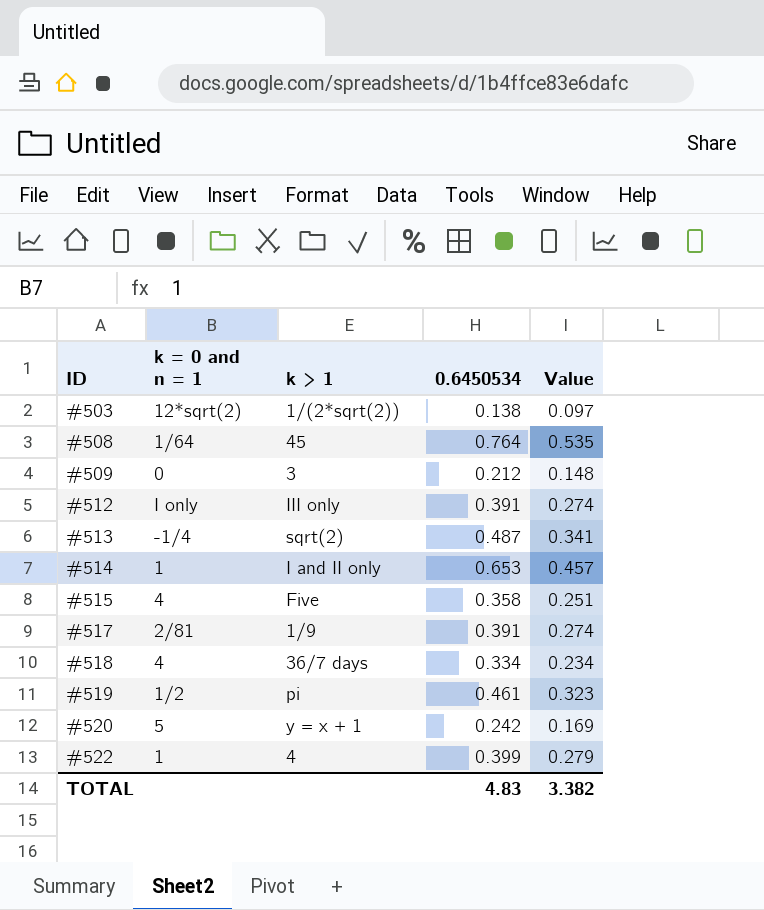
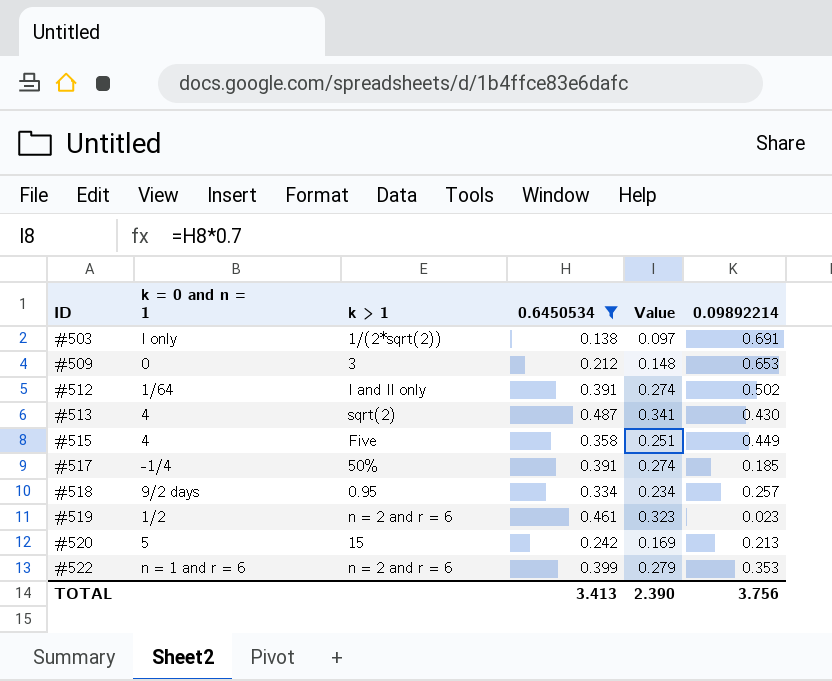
filter: none -> 0.6450534 <= 0.487
column 0.09892214 | position: none -> 6
#503 | k = 0 and n = 1: 12*sqrt(2) -> I only
#512 | k = 0 and n = 1: I only -> 1/64
#512 | k > 1: III only -> I and II only
#513 | k = 0 and n = 1: -1/4 -> 4
#517 | k = 0 and n = 1: 2/81 -> -1/4
#517 | k > 1: 1/9 -> 50%
#518 | k = 0 and n = 1: 4 -> 9/2 days
#518 | k > 1: 36/7 days -> 0.95
#519 | k > 1: pi -> n = 2 and r = 6
#520 | k > 1: y = x + 1 -> 15
#522 | k = 0 and n = 1: 1 -> n = 1 and r = 6
#522 | k > 1: 4 -> n = 2 and r = 6
TOTAL | 0.6450534: 4.83 -> 3.413
TOTAL | Value: 3.382 -> 2.390

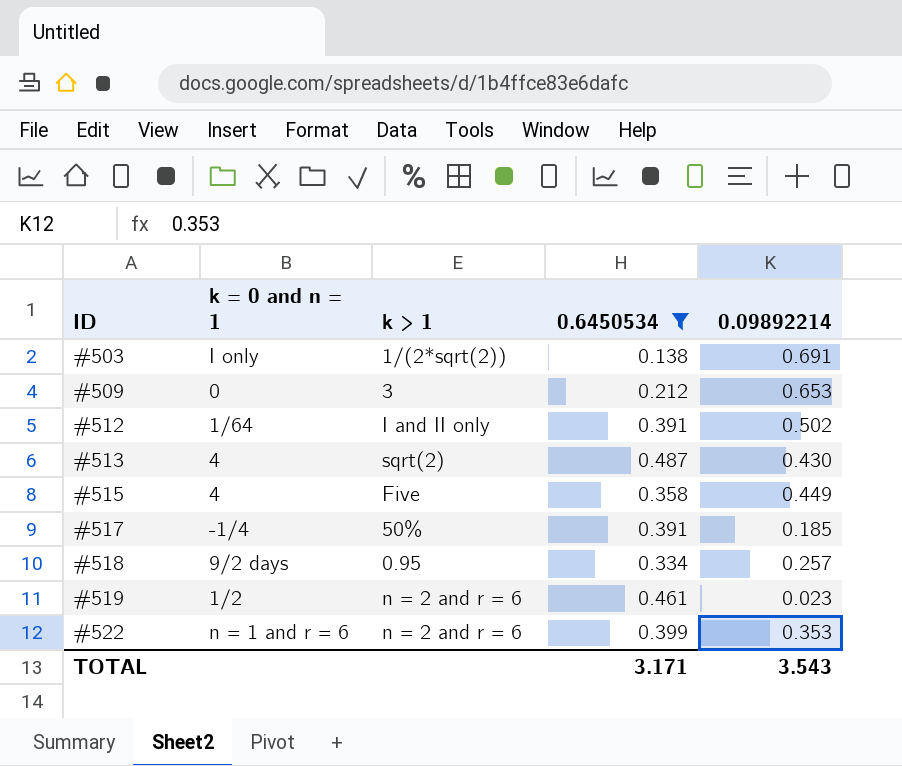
column Value | formula: [0.6450534] * 0.7 -> none
row #520: 5 | 15 | 0.242 | 0.169 | 0.213 -> none
TOTAL | 0.6450534: 3.413 -> 3.171
TOTAL | 0.09892214: 3.756 -> 3.543

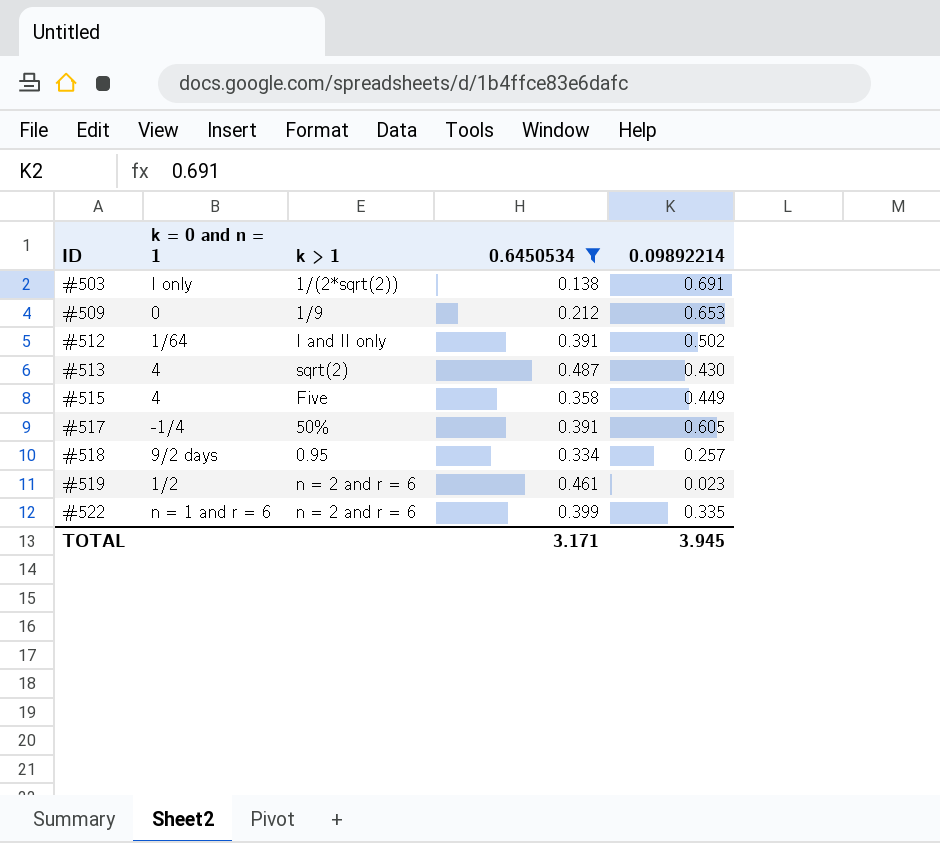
#509 | k > 1: 3 -> 1/9
#517 | 0.09892214: 0.185 -> 0.605
#522 | 0.09892214: 0.353 -> 0.335
TOTAL | 0.09892214: 3.543 -> 3.945

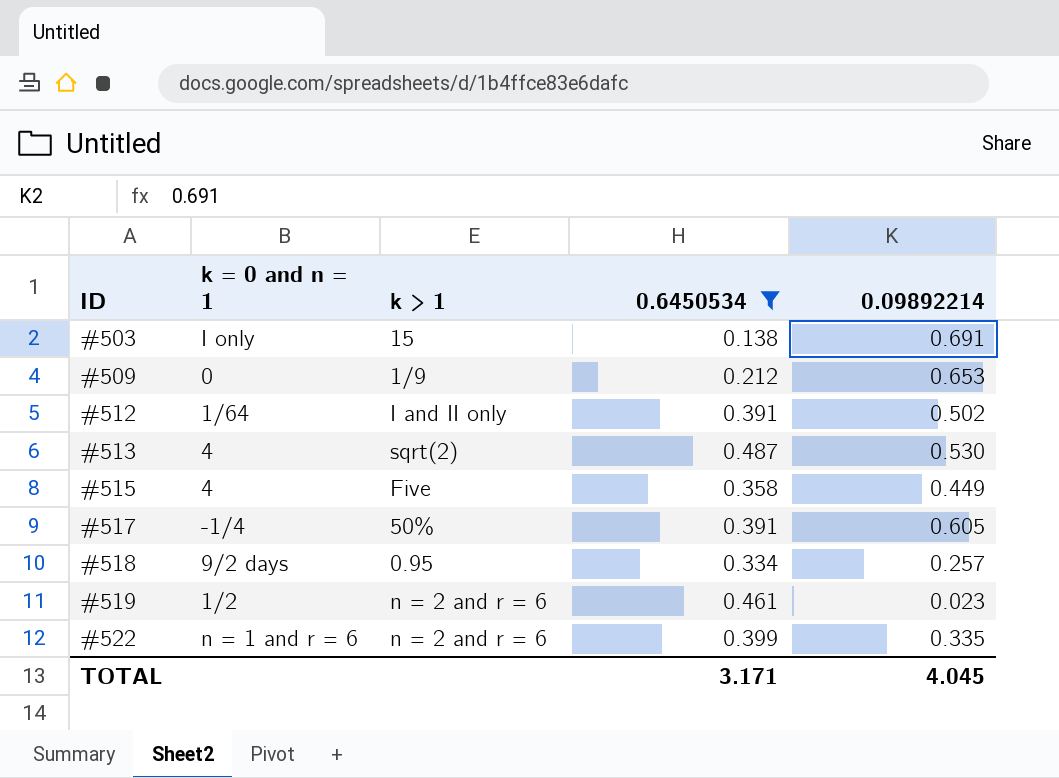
#503 | k > 1: 1/(2*sqrt(2)) -> 15
#513 | 0.09892214: 0.430 -> 0.530
TOTAL | 0.09892214: 3.945 -> 4.045

